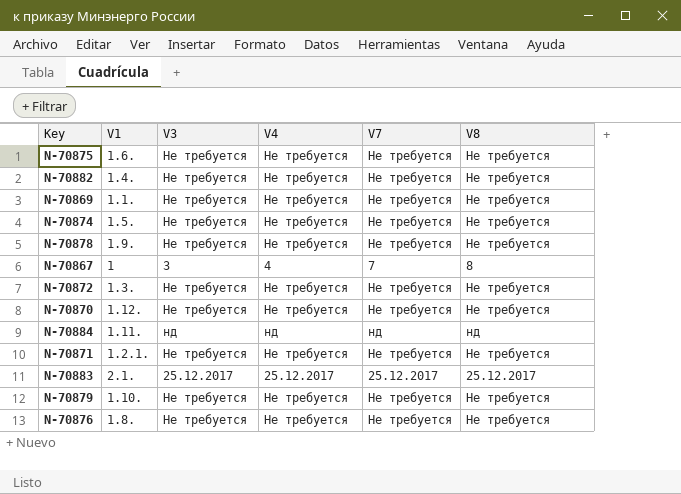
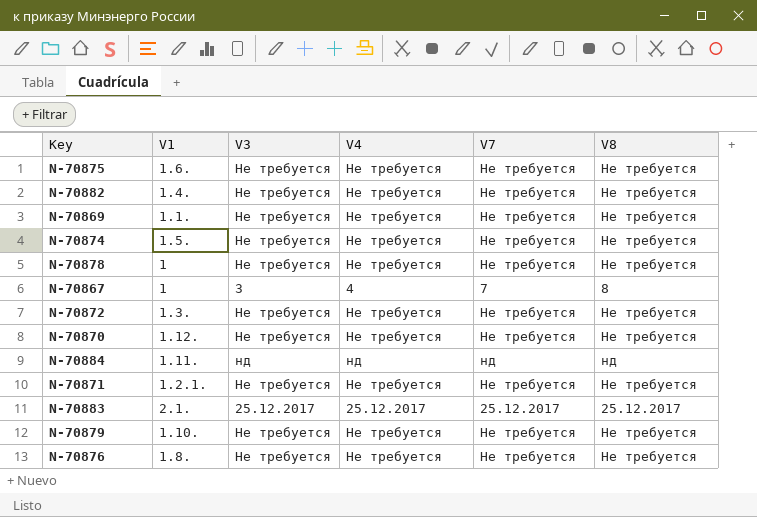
N-70878 | V1: 1.9. -> 1

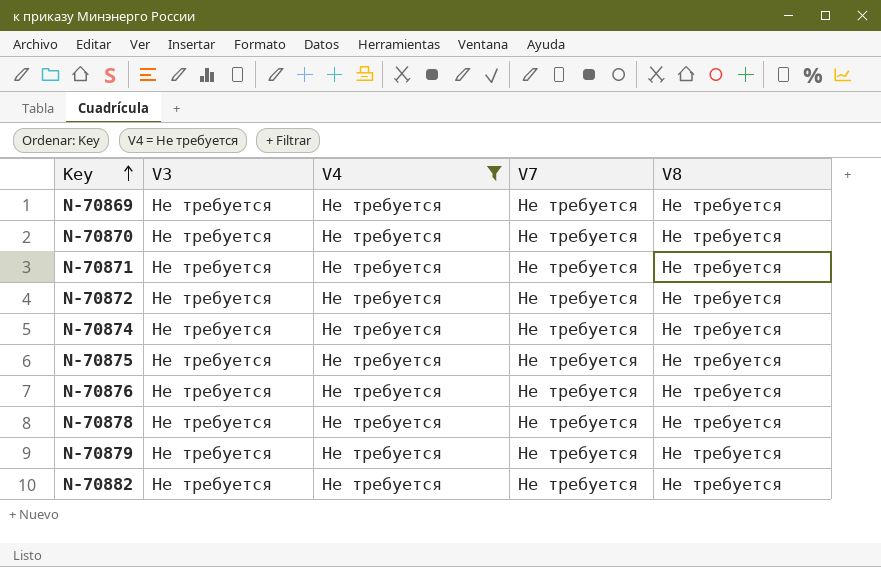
filter: none -> V4 = Не требуется
row order: none -> Key ascending
column V1 | position: 2 -> none

